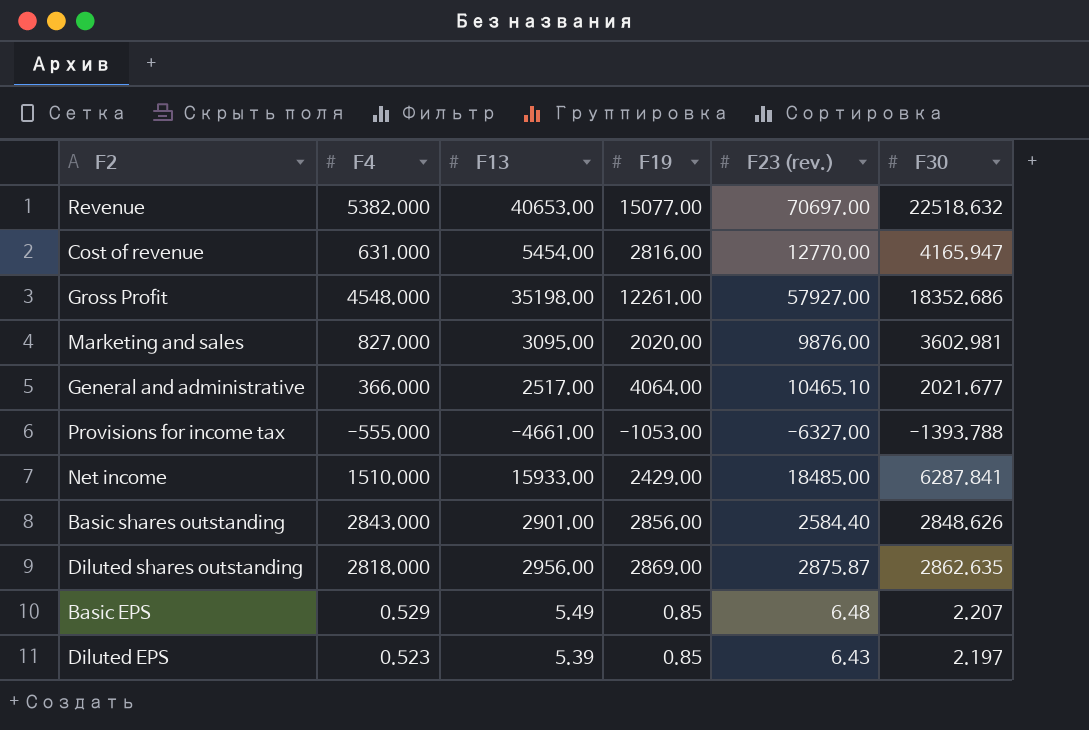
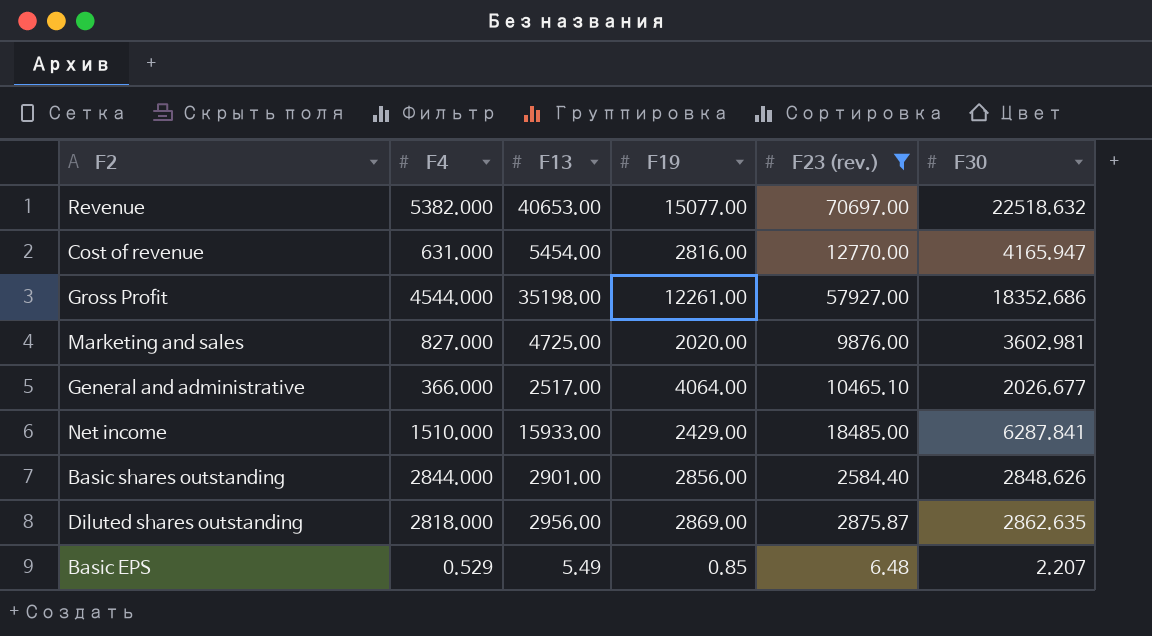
filter: none -> F23 (rev.) >= 6.48
Gross Profit | F4: 4548.000 -> 4544.000
Marketing and sales | F13: 3095.00 -> 4725.00
General and administrative | F30: 2021.677 -> 2026.677
Basic shares outstanding | F4: 2843.000 -> 2844.000

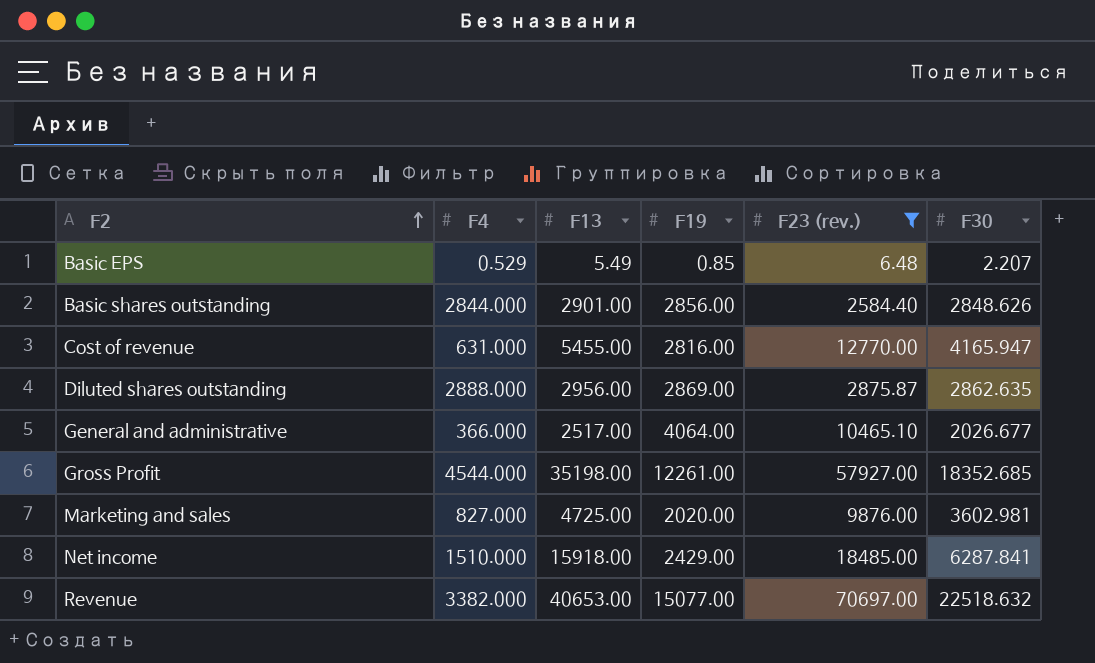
row order: none -> F2 ascending
Cost of revenue | F13: 5454.00 -> 5455.00
Diluted shares outstanding | F4: 2818.000 -> 2888.000
Gross Profit | F30: 18352.686 -> 18352.685
Net income | F13: 15933.00 -> 15918.00
Revenue | F4: 5382.000 -> 3382.000

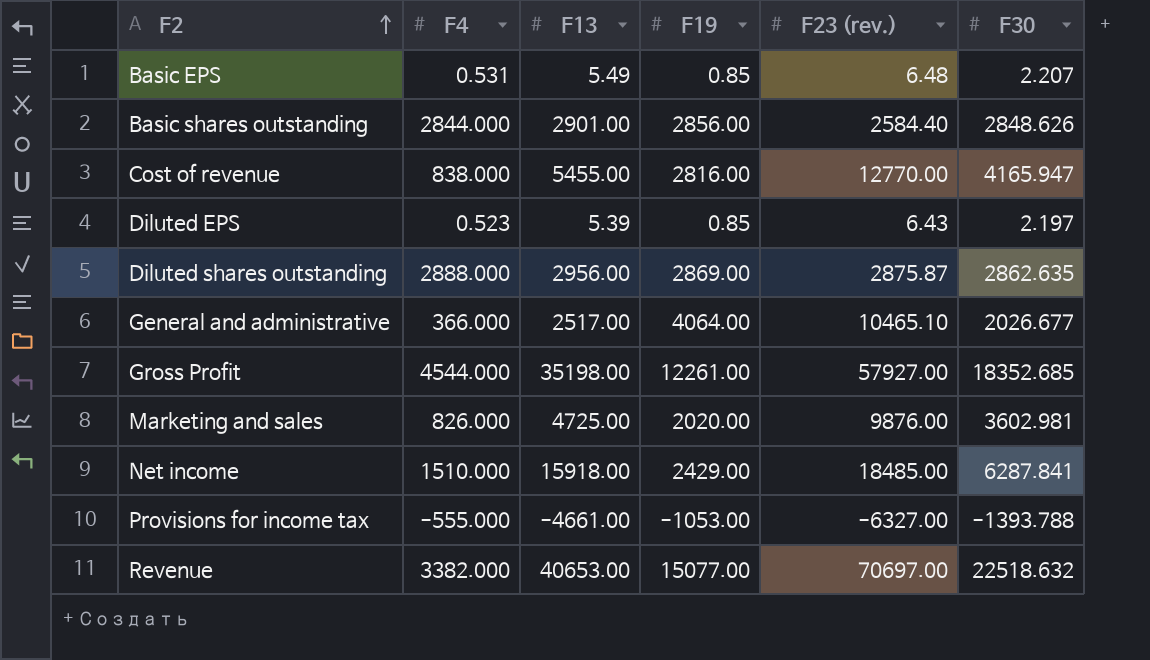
filter: F23 (rev.) >= 6.48 -> none
Basic EPS | F4: 0.529 -> 0.531
Cost of revenue | F4: 631.000 -> 838.000
Marketing and sales | F4: 827.000 -> 826.000

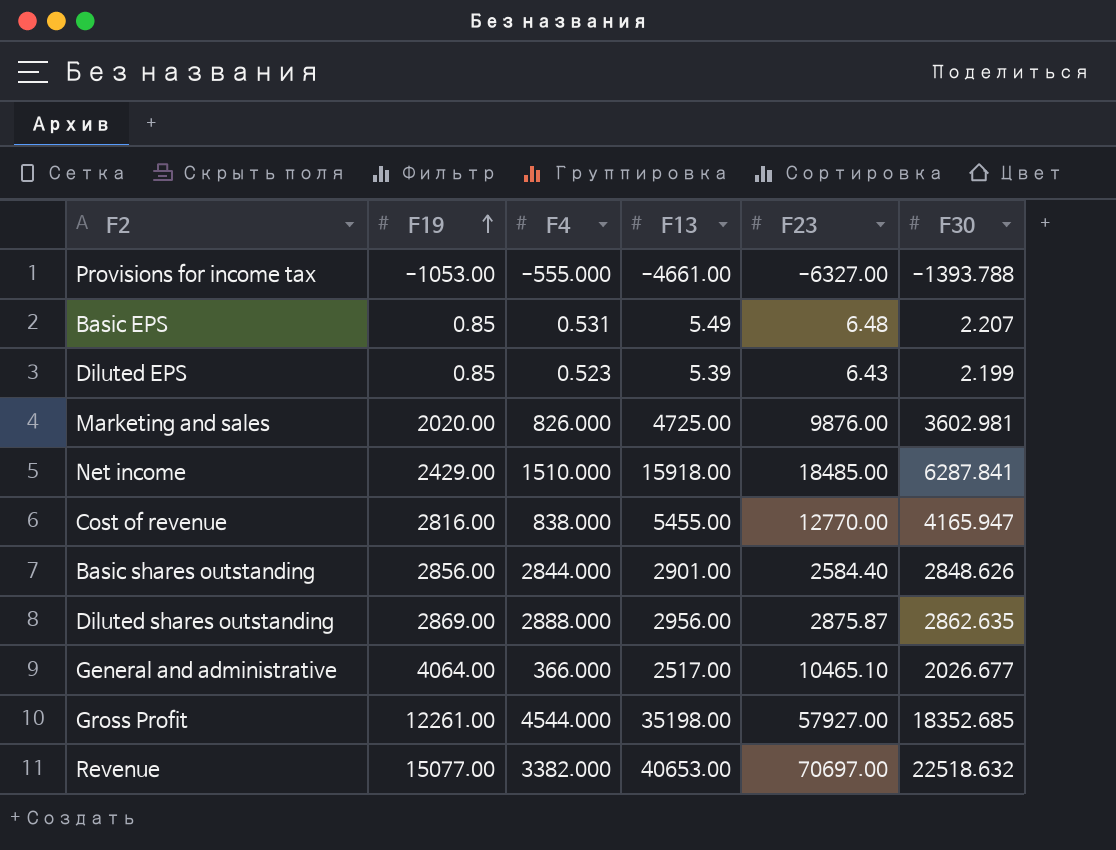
row order: F2 ascending -> F19 ascending
column F19 | position: 4 -> 2
column name: F23 (rev.) -> F23
Diluted EPS | F30: 2.197 -> 2.199

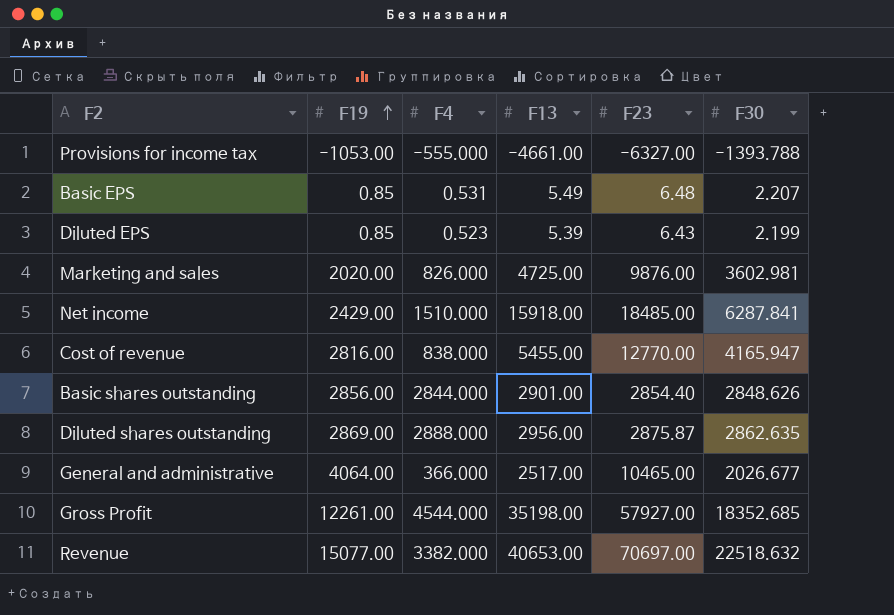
Basic shares outstanding | F23: 2584.40 -> 2854.40
General and administrative | F23: 10465.10 -> 10465.00

